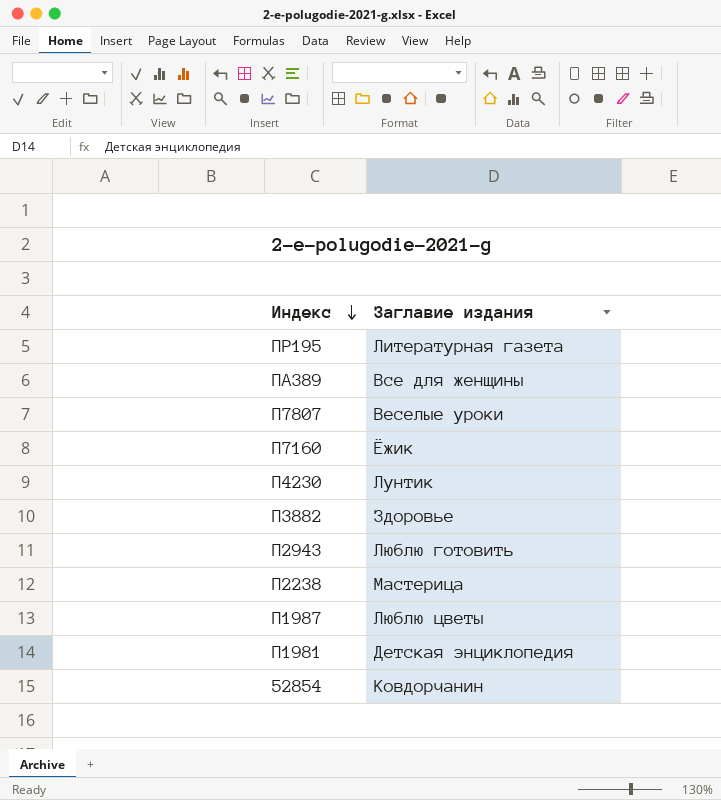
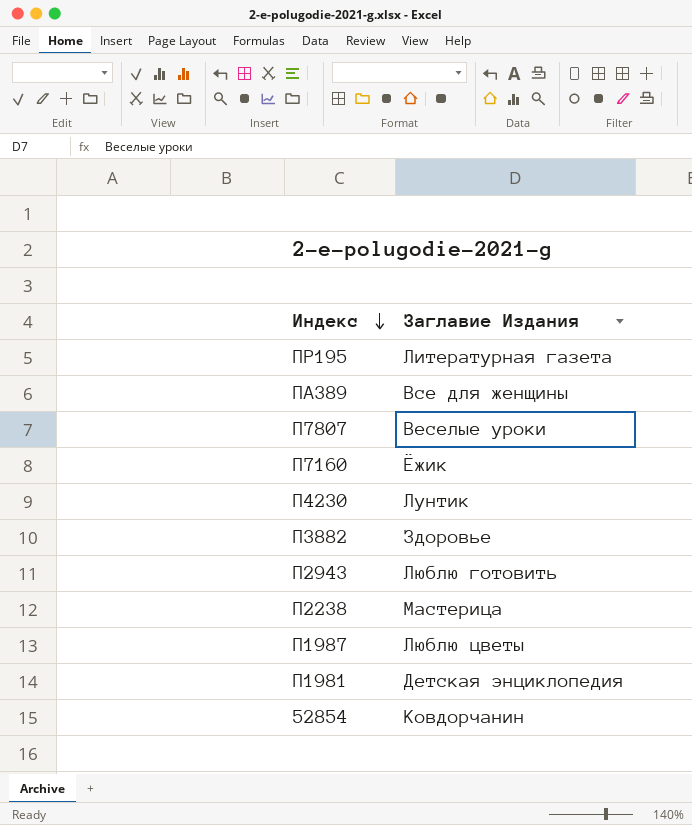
column name: Заглавие издания -> Заглавие Издания

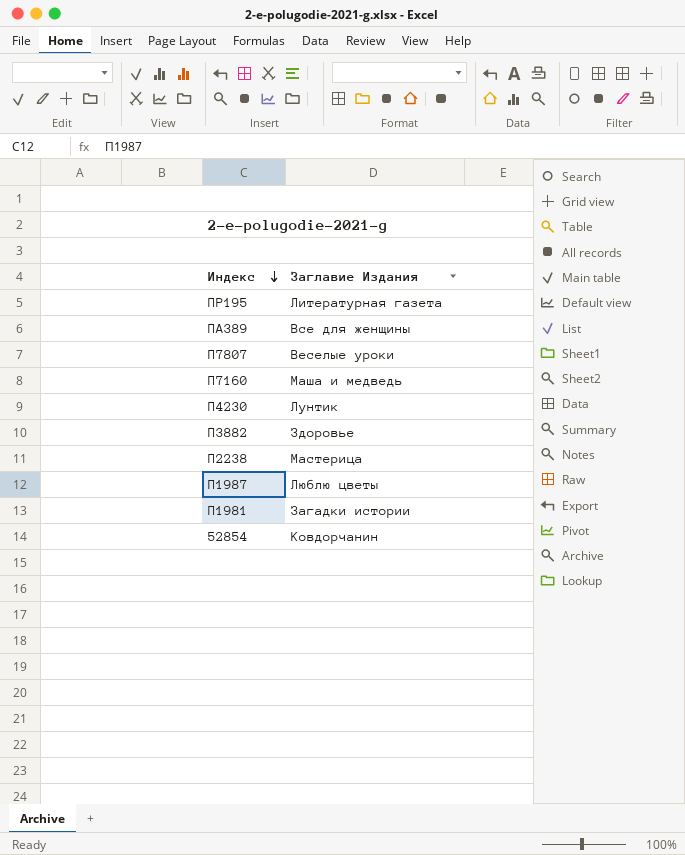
row П2943: Люблю готовить -> none
П7160 | Заглавие Издания: Ёжик -> Маша и медведь
П1981 | Заглавие Издания: Детская энциклопедия -> Загадки истории

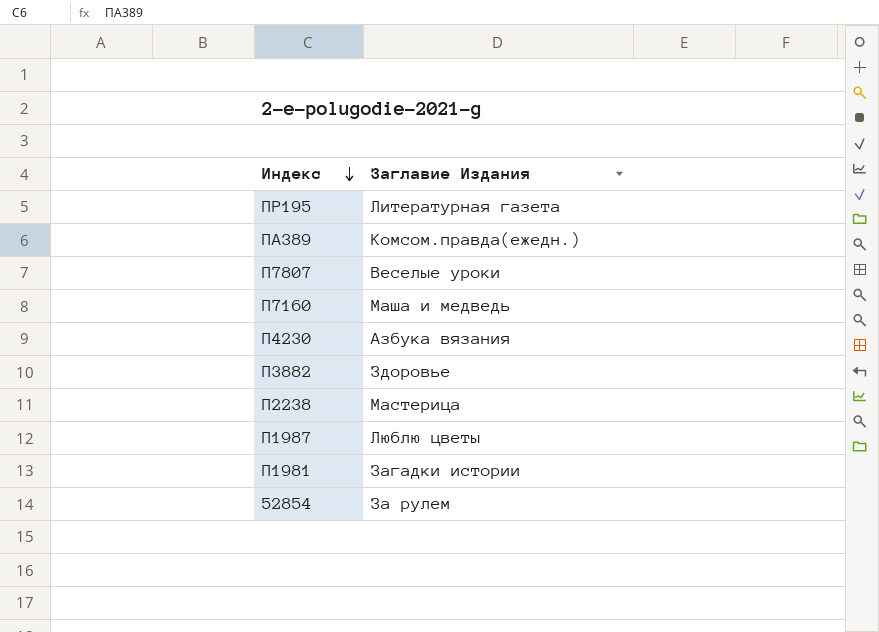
ПА389 | Заглавие Издания: Все для женщины -> Комсом.правда(ежедн.)
П4230 | Заглавие Издания: Лунтик -> Азбука вязания
52854 | Заглавие Издания: Ковдорчанин -> За рулем

